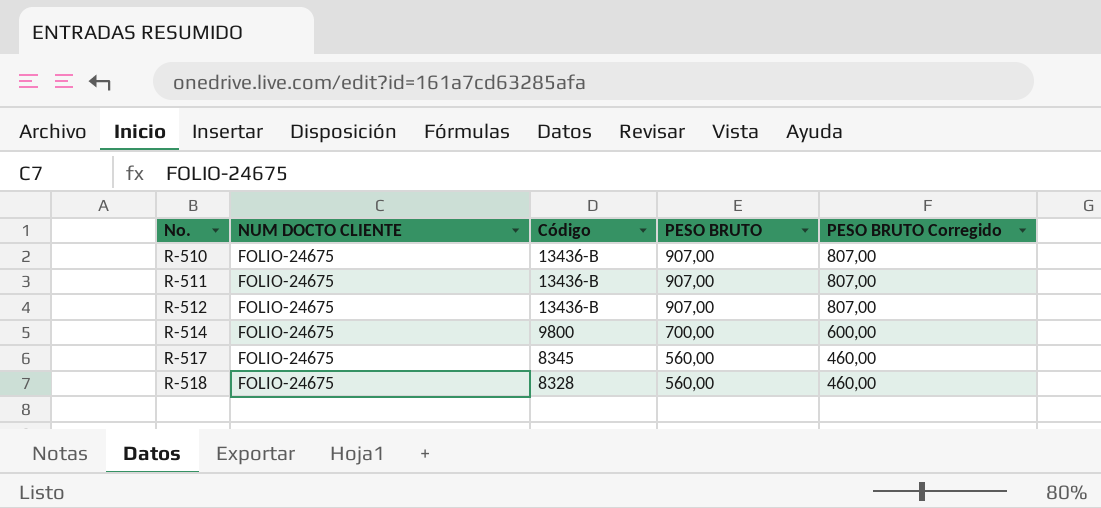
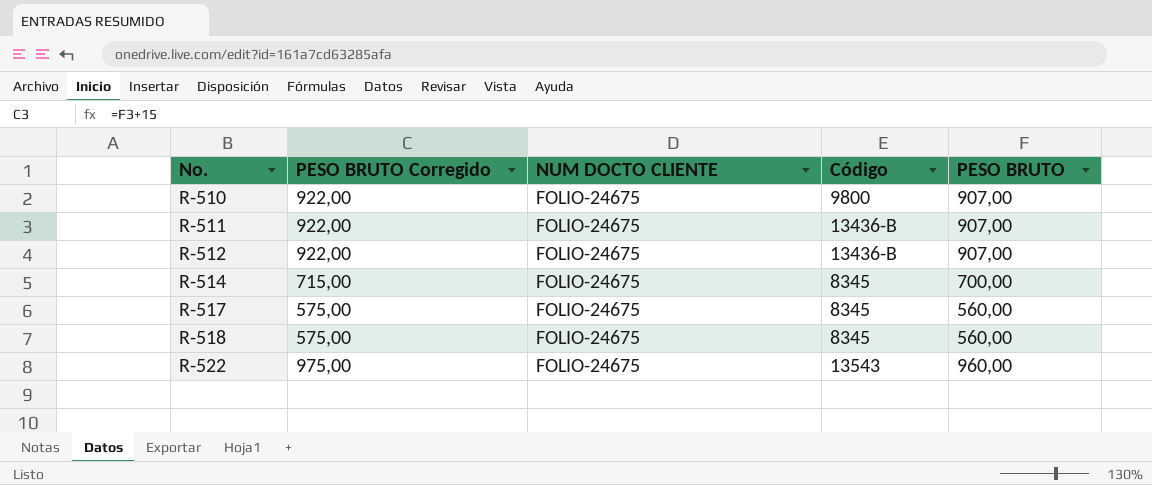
column PESO BRUTO Corregido | formula: [PESO BRUTO] - 100 -> [PESO BRUTO] + 15
column PESO BRUTO Corregido | position: 5 -> 2
R-510 | Código: 13436-B -> 9800
R-514 | Código: 9800 -> 8345
R-518 | Código: 8328 -> 8345
row R-522: none -> 975,00 | FOLIO-24675 | 13543 | 960,00

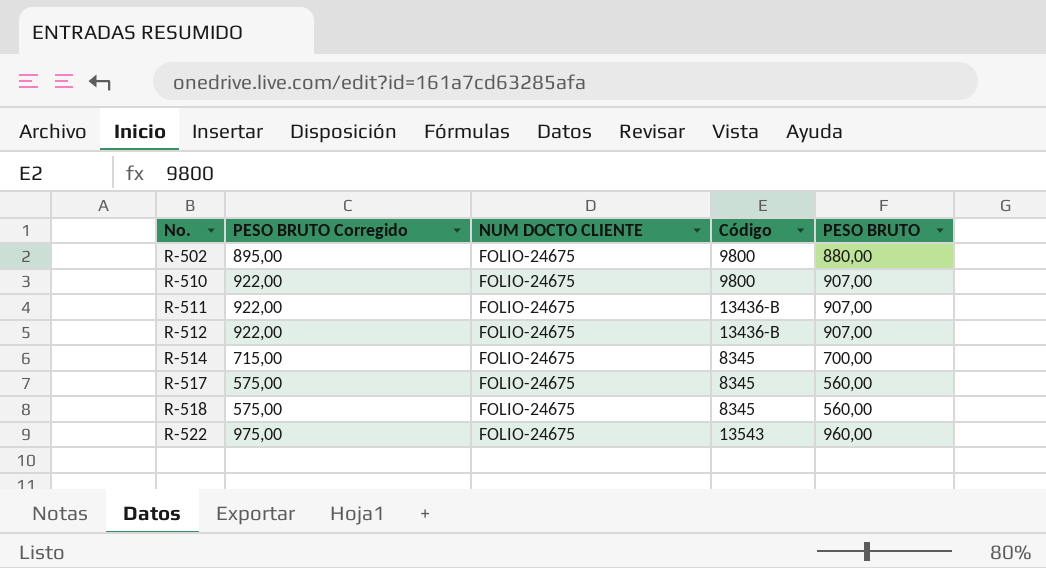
row R-502: none -> 895,00 | FOLIO-24675 | 9800 | 880,00

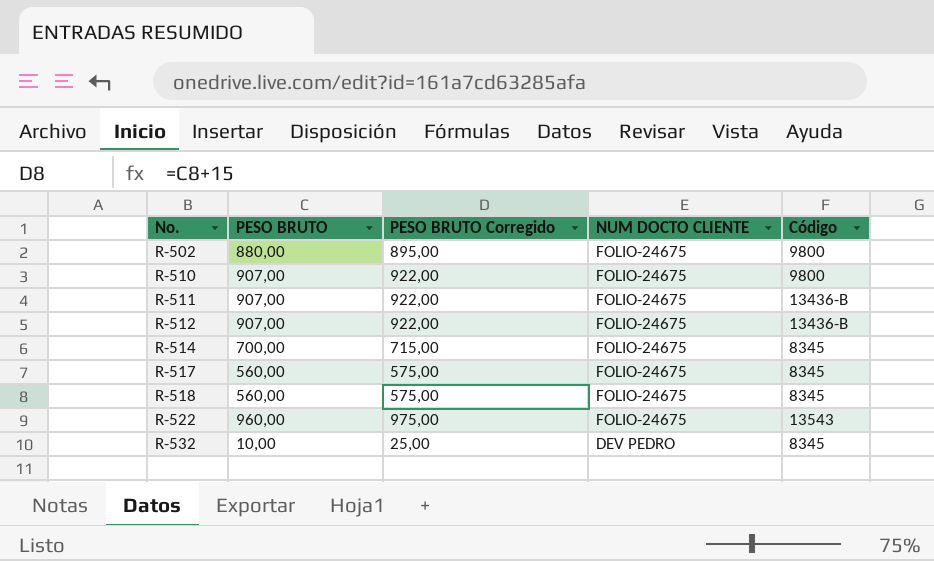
column PESO BRUTO | position: 5 -> 2
row R-532: none -> 10,00 | 25,00 | DEV PEDRO | 8345

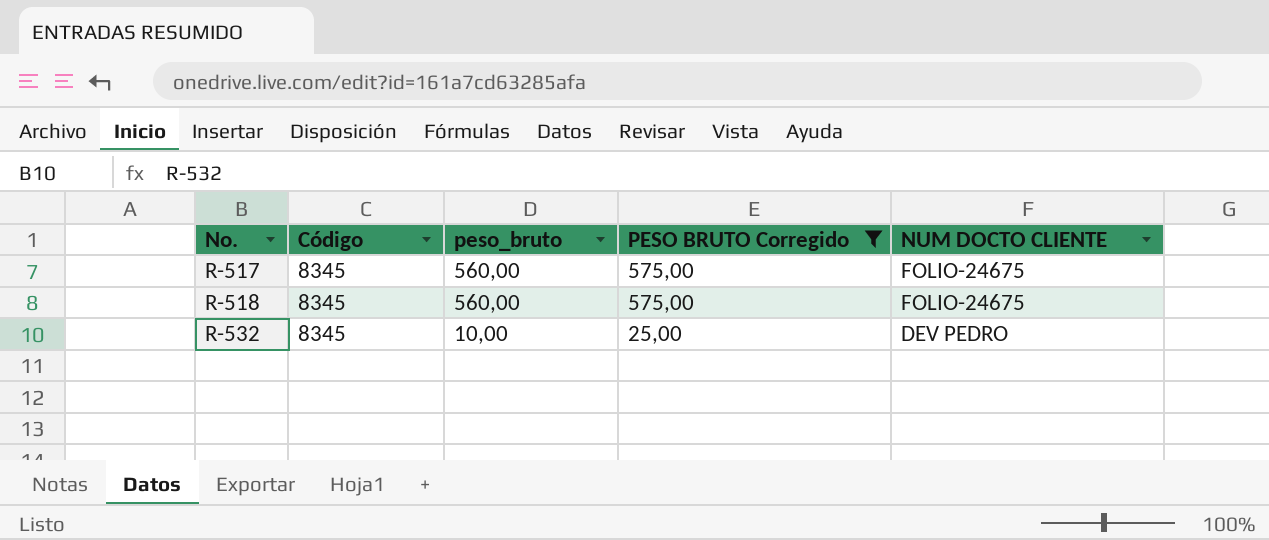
filter: none -> PESO BRUTO Corregido <= 575,00
column Código | position: 5 -> 2
column name: PESO BRUTO -> peso_bruto

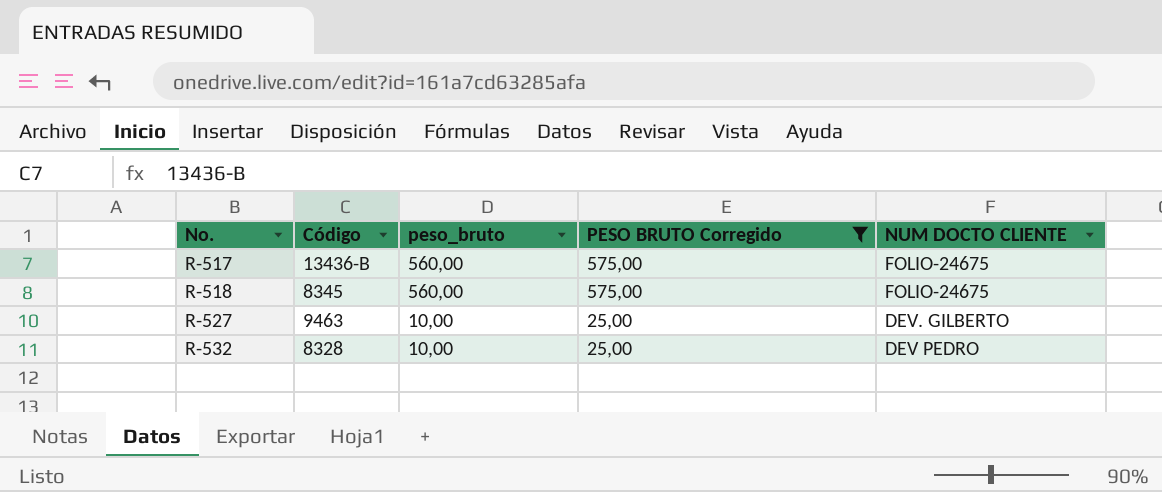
R-517 | Código: 8345 -> 13436-B
row R-527: none -> 9463 | 10,00 | 25,00 | DEV. GILBERTO
R-532 | Código: 8345 -> 8328

